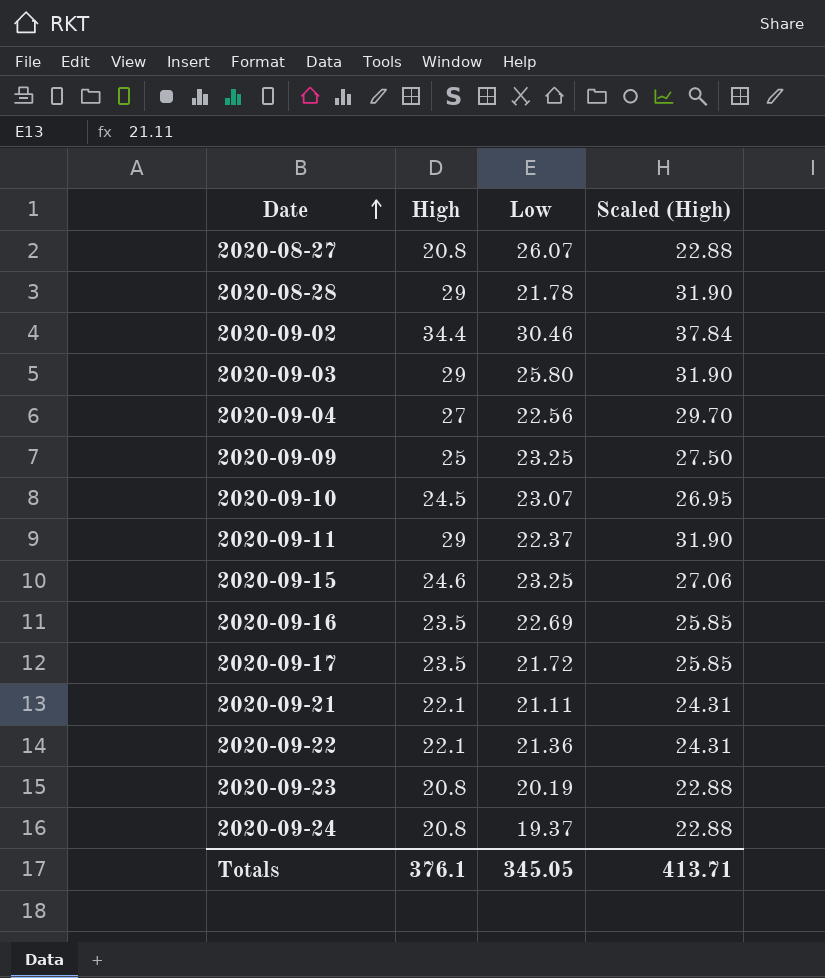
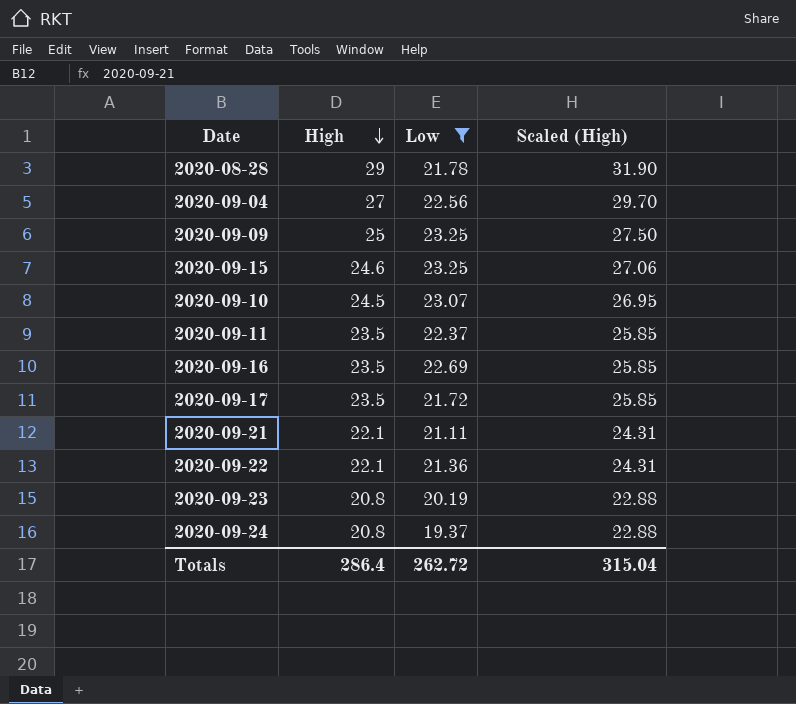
filter: none -> Low <= 23.25
row order: Date ascending -> High descending
2020-09-11 | High: 29 -> 23.5
2020-09-11 | Scaled (High): 31.90 -> 25.85
Totals | High: 376.1 -> 286.4
Totals | Low: 345.05 -> 262.72
Totals | Scaled (High): 413.71 -> 315.04

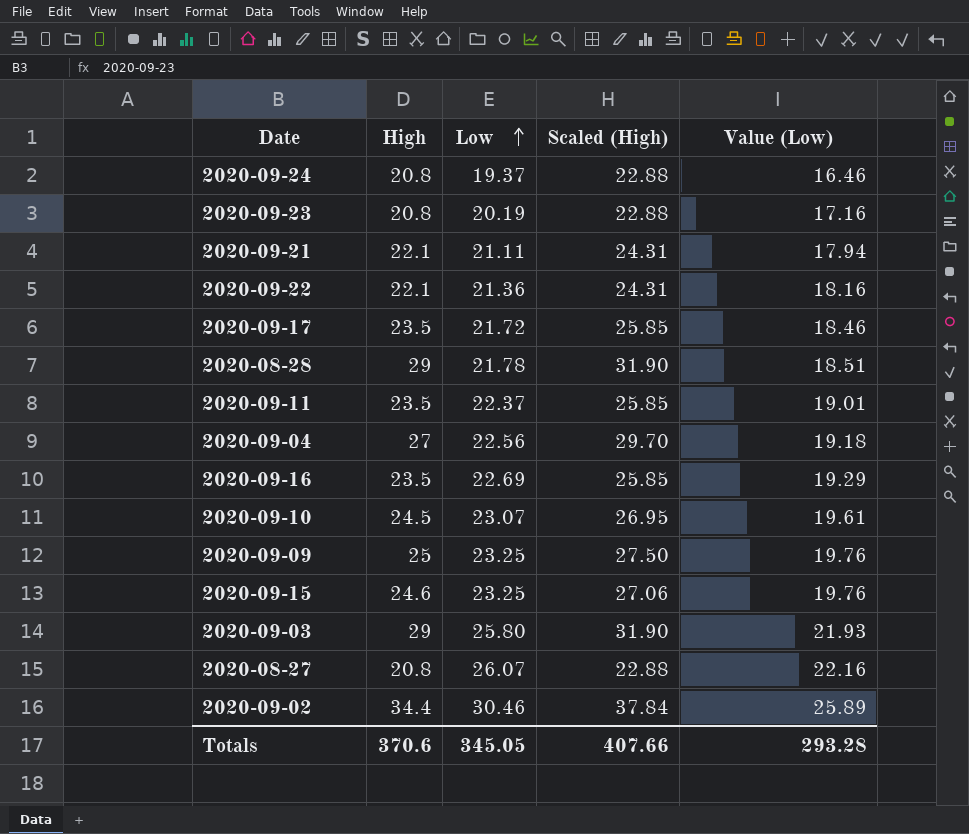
filter: Low <= 23.25 -> none
row order: High descending -> Low ascending
column Value (Low) | formula: none -> [Low] * 0.85
Totals | High: 286.4 -> 370.6
Totals | Low: 262.72 -> 345.05
Totals | Scaled (High): 315.04 -> 407.66

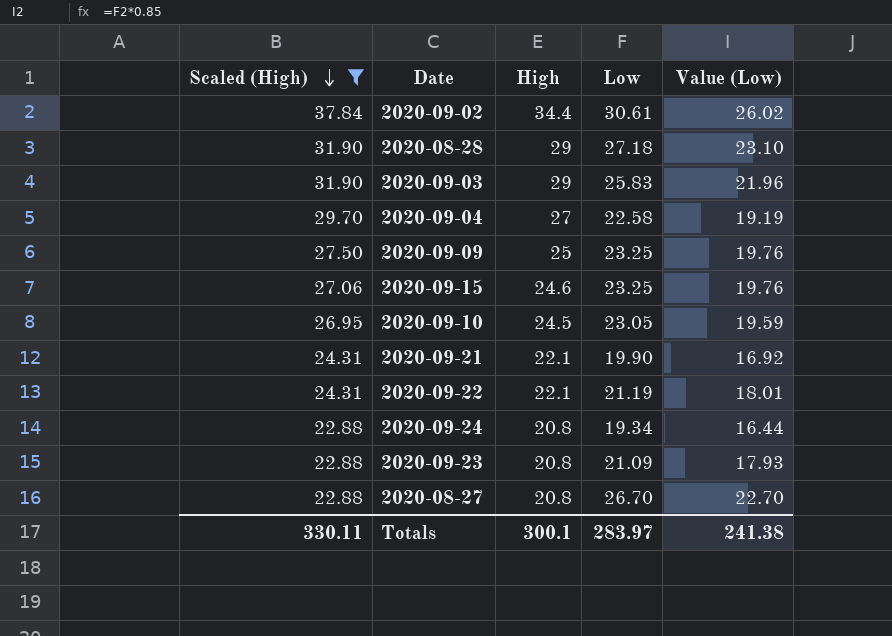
filter: none -> Scaled (High) != 25.85
row order: Low ascending -> Scaled (High) descending
column Scaled (High) | position: 4 -> 1
2020-09-02 | Low: 30.46 -> 30.61
2020-09-02 | Value (Low): 25.89 -> 26.02
2020-08-28 | Low: 21.78 -> 27.18
2020-08-28 | Value (Low): 18.51 -> 23.10
2020-09-03 | Low: 25.80 -> 25.83
2020-09-03 | Value (Low): 21.93 -> 21.96
2020-09-04 | Low: 22.56 -> 22.58
2020-09-04 | Value (Low): 19.18 -> 19.19
2020-09-10 | Low: 23.07 -> 23.05
2020-09-10 | Value (Low): 19.61 -> 19.59
2020-09-21 | Low: 21.11 -> 19.90
2020-09-21 | Value (Low): 17.94 -> 16.92
2020-09-22 | Low: 21.36 -> 21.19
2020-09-22 | Value (Low): 18.16 -> 18.01
2020-09-24 | Low: 19.37 -> 19.34
2020-09-24 | Value (Low): 16.46 -> 16.44
2020-09-23 | Low: 20.19 -> 21.09
2020-09-23 | Value (Low): 17.16 -> 17.93
2020-08-27 | Low: 26.07 -> 26.70
2020-08-27 | Value (Low): 22.16 -> 22.70
Totals | Scaled (High): 407.66 -> 330.11
Totals | High: 370.6 -> 300.1
Totals | Low: 345.05 -> 283.97
Totals | Value (Low): 293.28 -> 241.38

